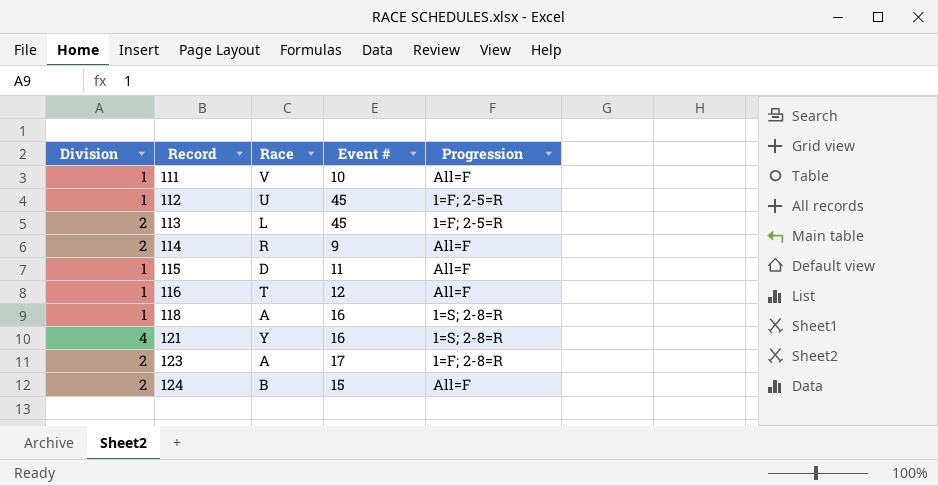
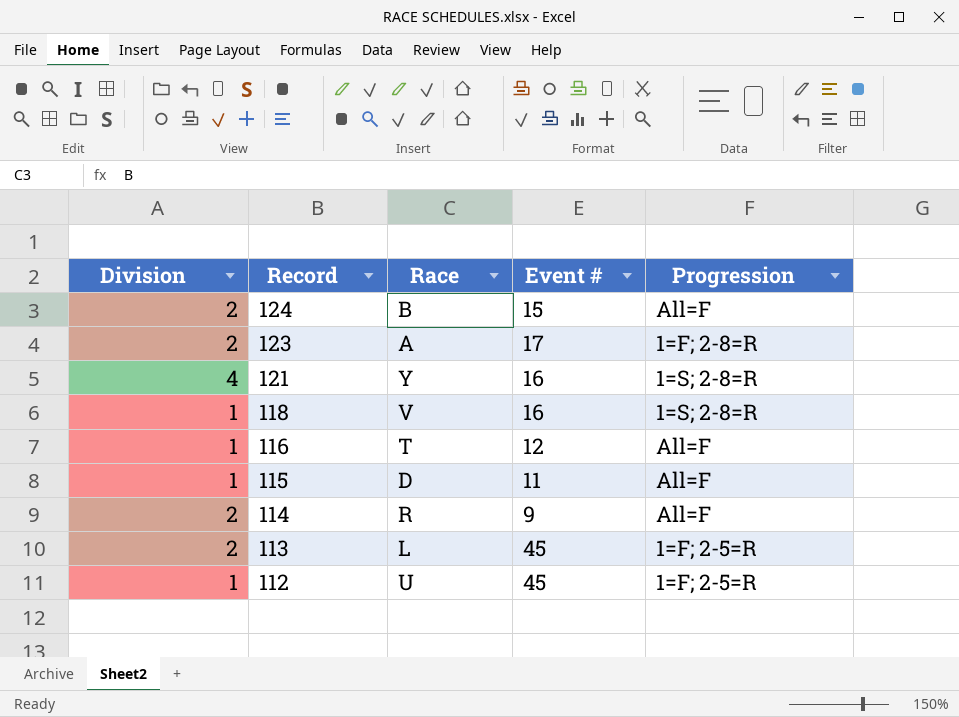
row order: Record ascending -> Record descending
row 111: 1 | V | 10 | All=F -> none
118 | Race: A -> V

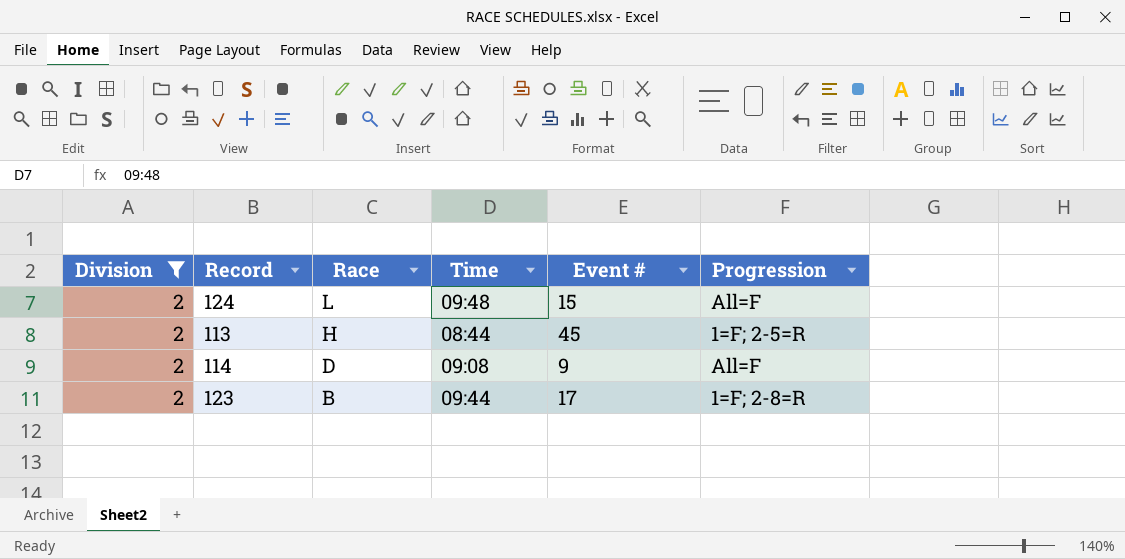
filter: none -> Division = 2
row order: Record descending -> Race descending
column Time | position: none -> 4
124 | Race: B -> L
113 | Race: L -> H
114 | Race: R -> D
123 | Race: A -> B

